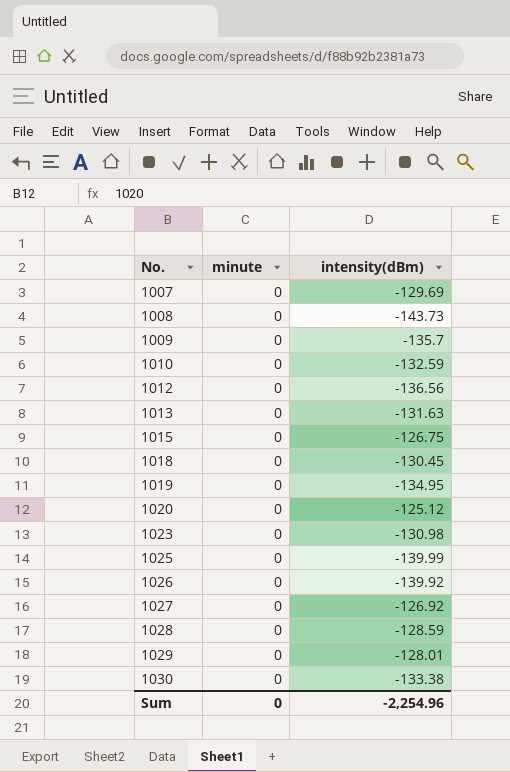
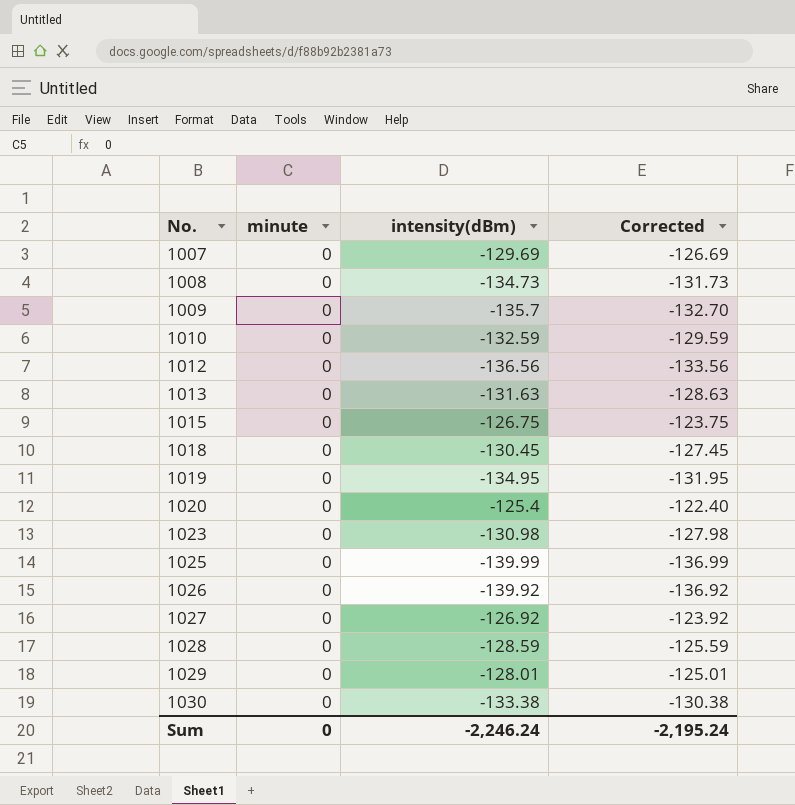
column Corrected | formula: none -> [intensity(dBm)] + 3
1008 | intensity(dBm): -143.73 -> -134.73
1020 | intensity(dBm): -125.12 -> -125.4
Sum | intensity(dBm): -2,254.96 -> -2,246.24

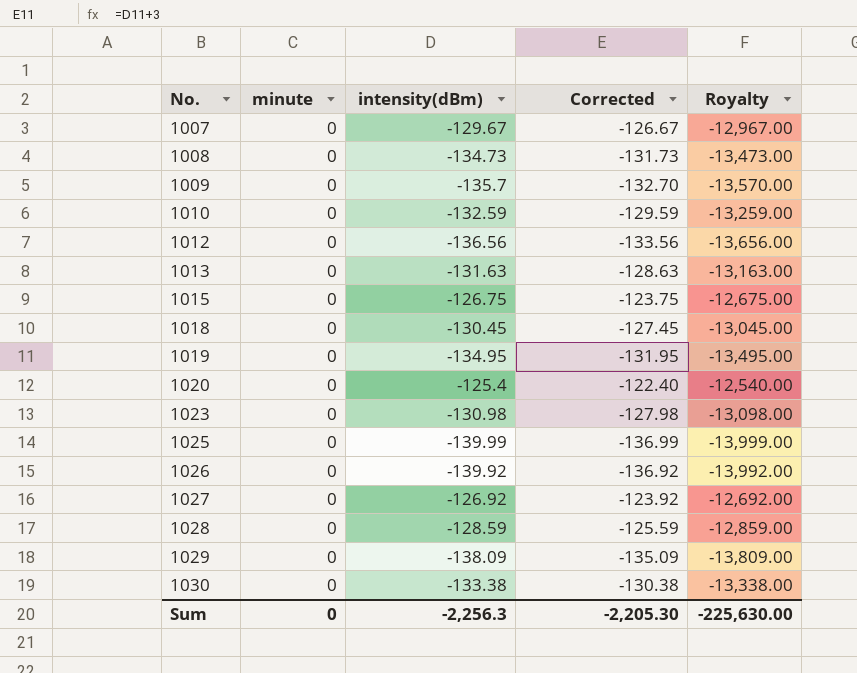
column Royalty | formula: none -> [intensity(dBm)] * 100
1007 | intensity(dBm): -129.69 -> -129.67
1007 | Corrected: -126.69 -> -126.67
1029 | intensity(dBm): -128.01 -> -138.09
1029 | Corrected: -125.01 -> -135.09
Sum | intensity(dBm): -2,246.24 -> -2,256.3
Sum | Corrected: -2,195.24 -> -2,205.30

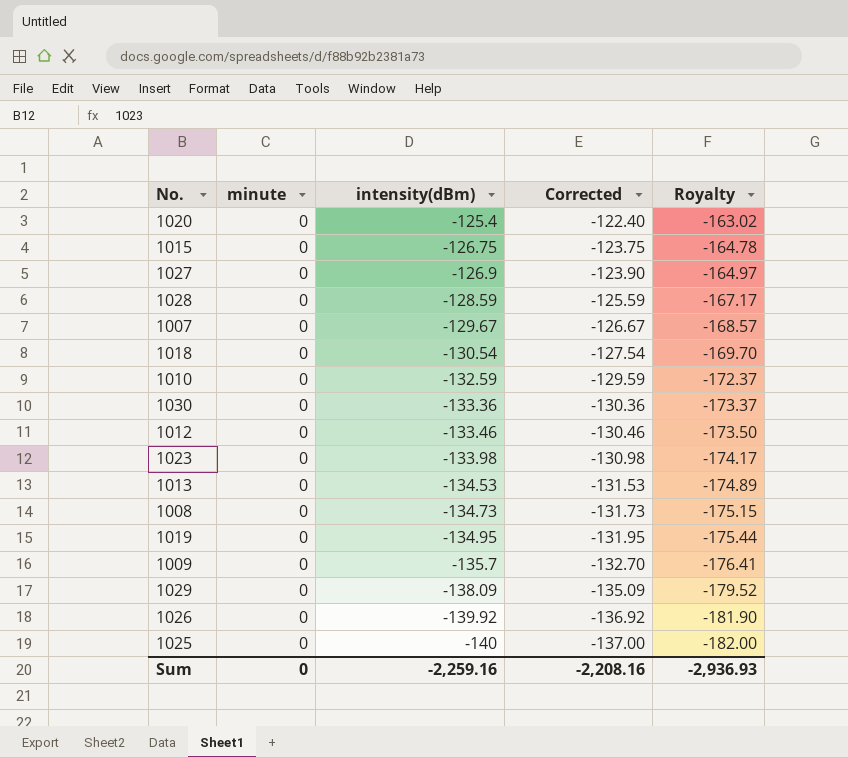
row order: No. ascending -> intensity(dBm) descending
column Royalty | formula: [intensity(dBm)] * 100 -> [intensity(dBm)] * 1.3
1027 | intensity(dBm): -126.92 -> -126.9
1027 | Corrected: -123.92 -> -123.90
1018 | intensity(dBm): -130.45 -> -130.54
1018 | Corrected: -127.45 -> -127.54
1030 | intensity(dBm): -133.38 -> -133.36
1030 | Corrected: -130.38 -> -130.36
1012 | intensity(dBm): -136.56 -> -133.46
1012 | Corrected: -133.56 -> -130.46
1023 | intensity(dBm): -130.98 -> -133.98
1023 | Corrected: -127.98 -> -130.98
1013 | intensity(dBm): -131.63 -> -134.53
1013 | Corrected: -128.63 -> -131.53
1025 | intensity(dBm): -139.99 -> -140
1025 | Corrected: -136.99 -> -137.00
Sum | intensity(dBm): -2,256.3 -> -2,259.16
Sum | Corrected: -2,205.30 -> -2,208.16
Sum | Royalty: -225,630.00 -> -2,936.93

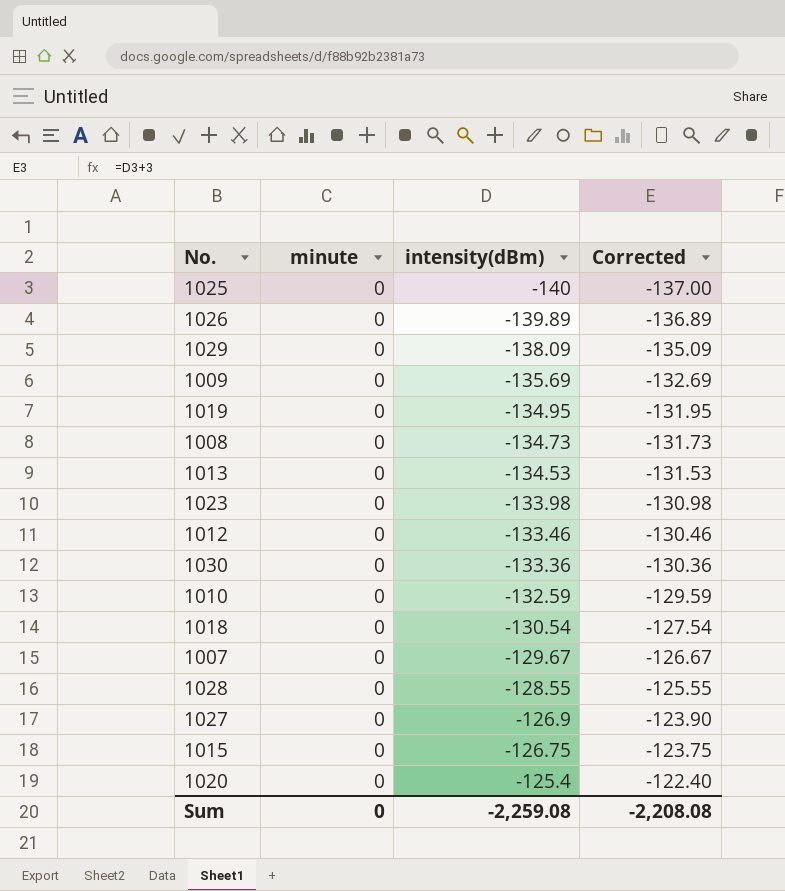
row order: intensity(dBm) descending -> intensity(dBm) ascending
column Royalty | formula: [intensity(dBm)] * 1.3 -> none
1026 | intensity(dBm): -139.92 -> -139.89
1026 | Corrected: -136.92 -> -136.89
1009 | intensity(dBm): -135.7 -> -135.69
1009 | Corrected: -132.70 -> -132.69
1028 | intensity(dBm): -128.59 -> -128.55
1028 | Corrected: -125.59 -> -125.55
Sum | intensity(dBm): -2,259.16 -> -2,259.08
Sum | Corrected: -2,208.16 -> -2,208.08

